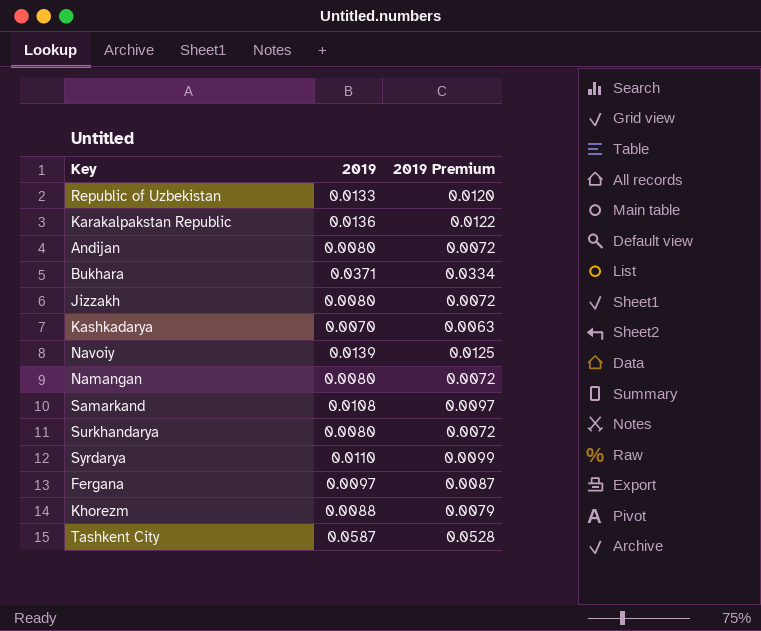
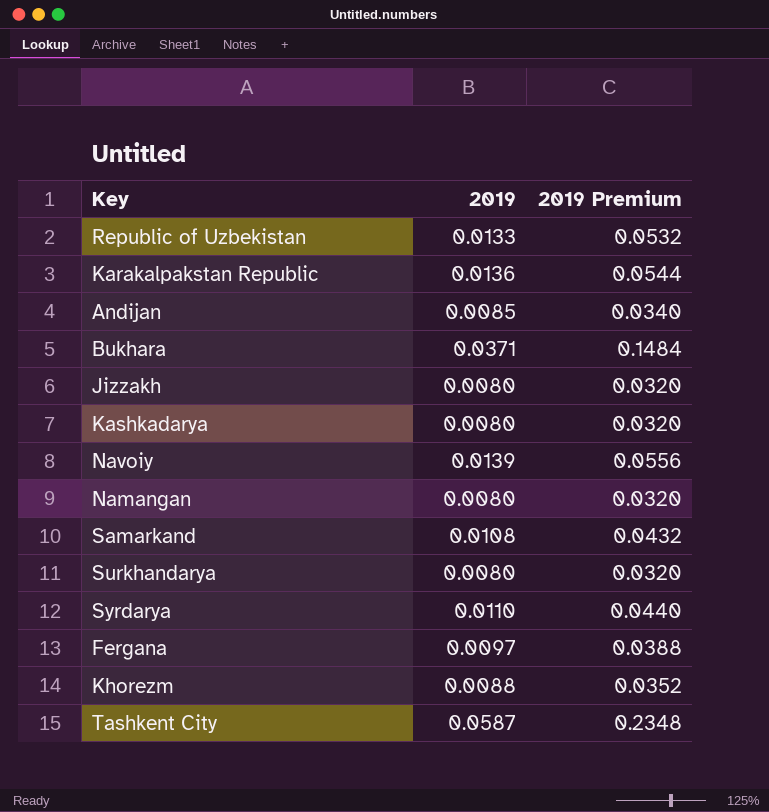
column 2019 Premium | formula: [2019] * 0.9 -> [2019] * 4
Andijan | 2019: 0.0080 -> 0.0085
Kashkadarya | 2019: 0.0070 -> 0.0080

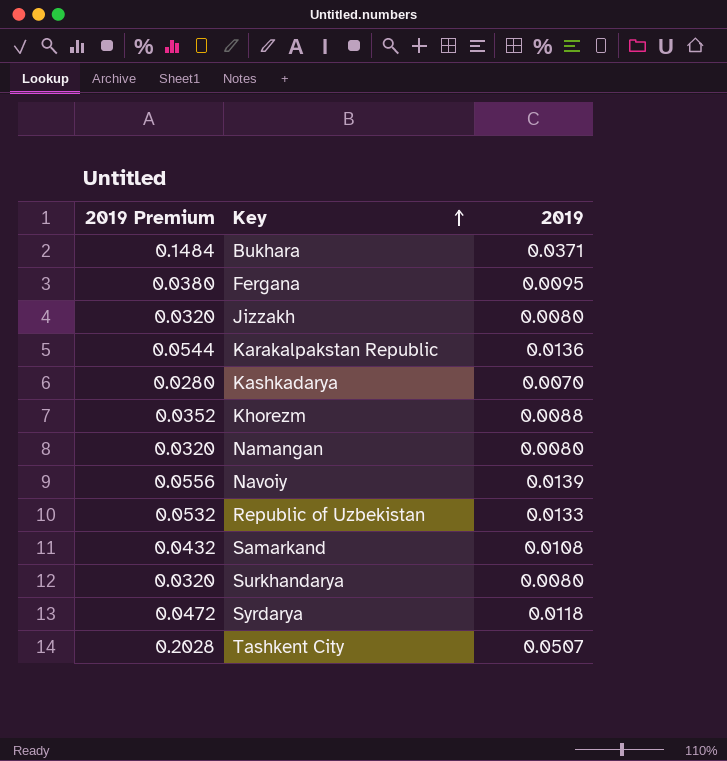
row order: none -> Key ascending
column 2019 Premium | position: 3 -> 1
row Andijan: 0.0085 | 0.0340 -> none
Fergana | 2019 Premium: 0.0388 -> 0.0380
Fergana | 2019: 0.0097 -> 0.0095
Kashkadarya | 2019 Premium: 0.0320 -> 0.0280
Kashkadarya | 2019: 0.0080 -> 0.0070
Syrdarya | 2019 Premium: 0.0440 -> 0.0472
Syrdarya | 2019: 0.0110 -> 0.0118
Tashkent City | 2019 Premium: 0.2348 -> 0.2028
Tashkent City | 2019: 0.0587 -> 0.0507

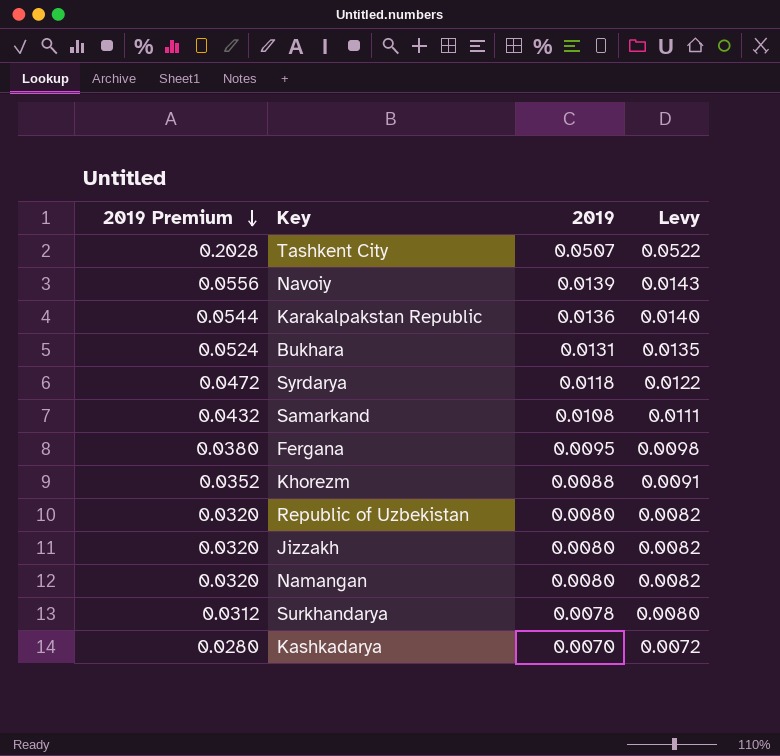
row order: Key ascending -> 2019 Premium descending
column Levy | formula: none -> [2019] * 1.03
Bukhara | 2019 Premium: 0.1484 -> 0.0524
Bukhara | 2019: 0.0371 -> 0.0131
Republic of Uzbekistan | 2019 Premium: 0.0532 -> 0.0320
Republic of Uzbekistan | 2019: 0.0133 -> 0.0080
Surkhandarya | 2019 Premium: 0.0320 -> 0.0312
Surkhandarya | 2019: 0.0080 -> 0.0078

